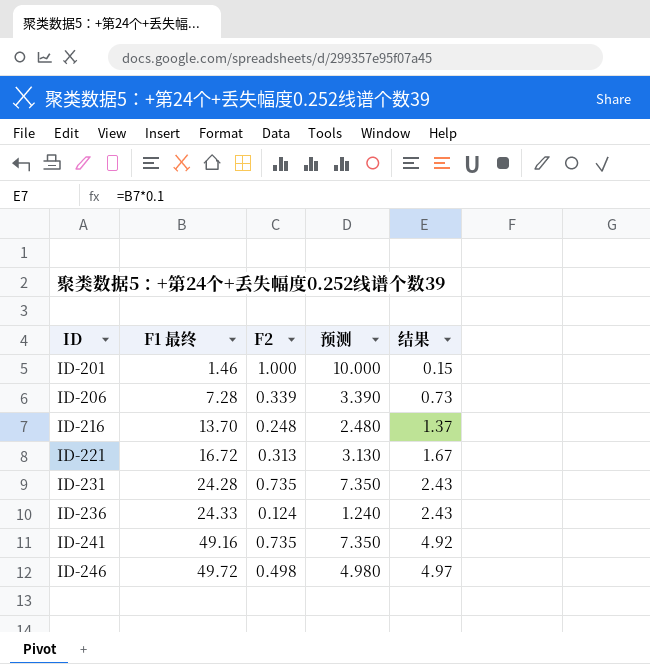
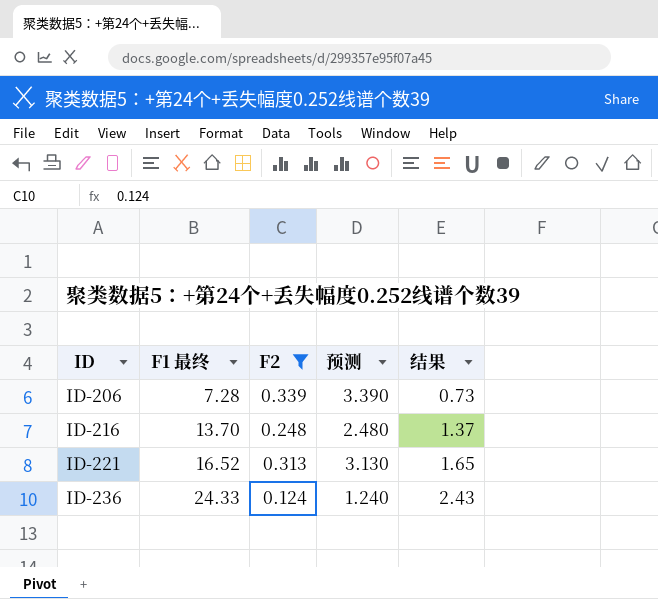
filter: none -> F2 <= 0.339
ID-221 | F1 最终: 16.72 -> 16.52
ID-221 | 结果: 1.67 -> 1.65

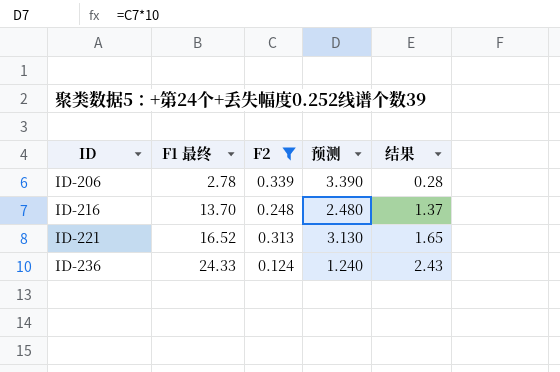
ID-206 | F1 最终: 7.28 -> 2.78
ID-206 | 结果: 0.73 -> 0.28

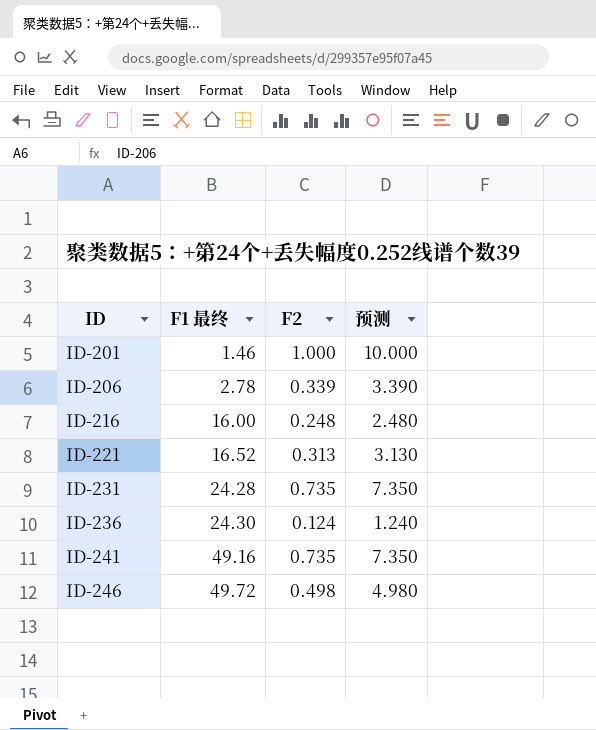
filter: F2 <= 0.339 -> none
column 结果 | formula: [F1 最终] * 0.1 -> none
ID-216 | F1 最终: 13.70 -> 16.00
ID-236 | F1 最终: 24.33 -> 24.30

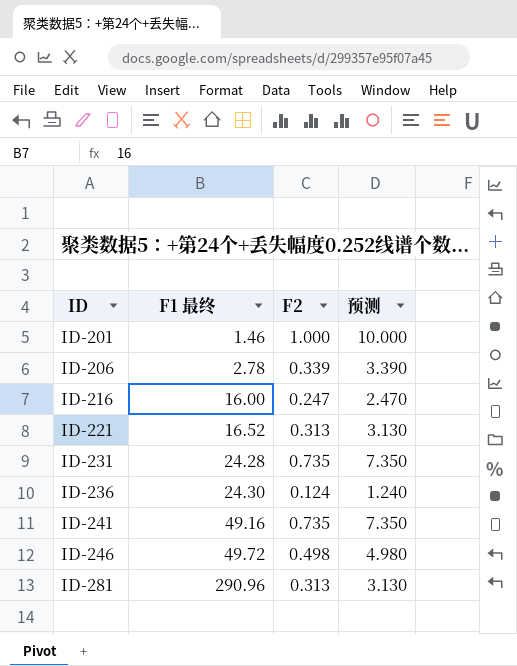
ID-216 | F2: 0.248 -> 0.247
ID-216 | 预测: 2.480 -> 2.470
row ID-281: none -> 290.96 | 0.313 | 3.130

